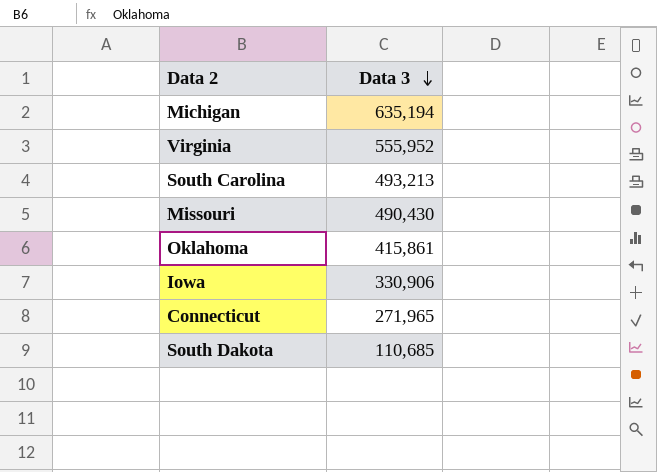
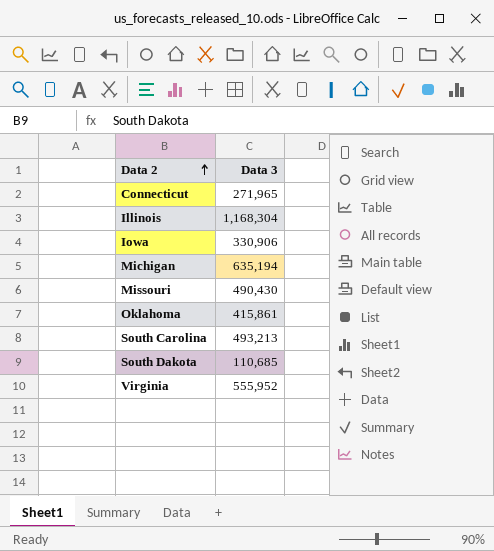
row order: Data 3 descending -> Data 2 ascending
row Illinois: none -> 1,168,304

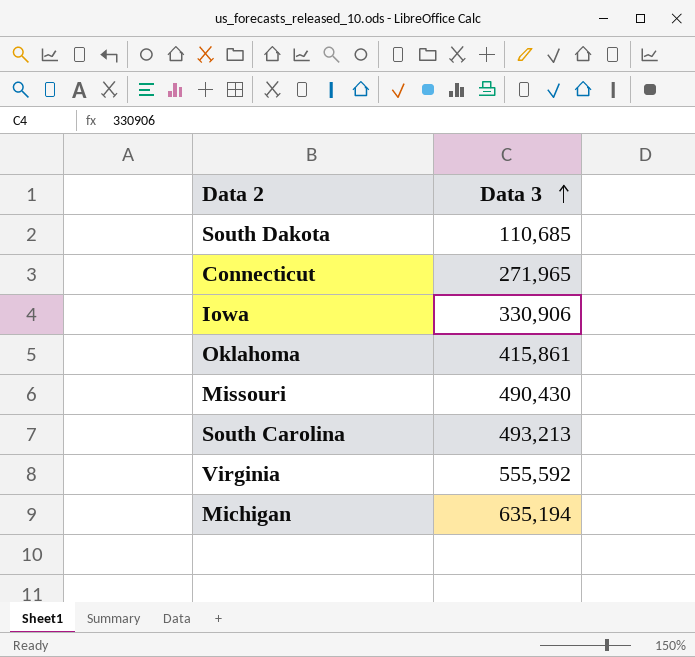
row order: Data 2 ascending -> Data 3 ascending
row Illinois: 1,168,304 -> none
Virginia | Data 3: 555,952 -> 555,592

